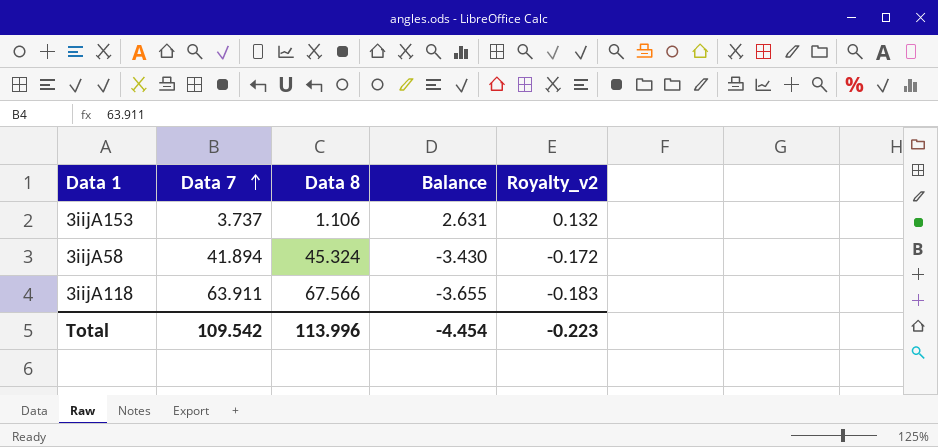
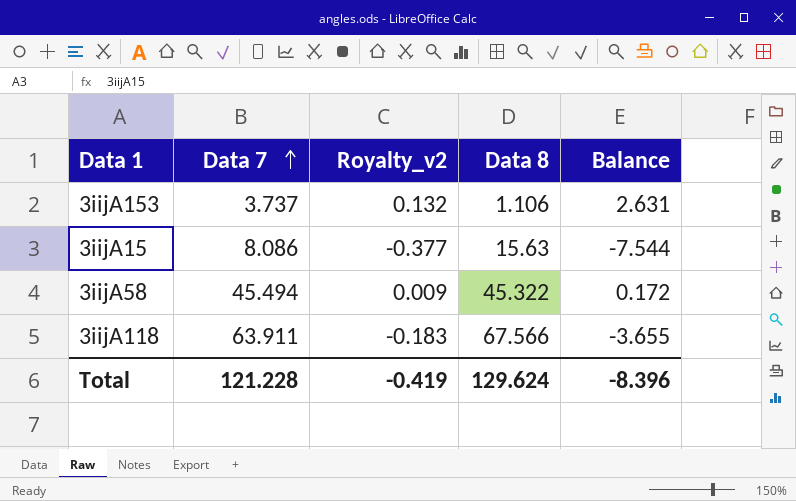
column Royalty_v2 | position: 5 -> 3
row 3iijA15: none -> 8.086 | -0.377 | 15.63 | -7.544
3iijA58 | Data 7: 41.894 -> 45.494
3iijA58 | Royalty_v2: -0.172 -> 0.009
3iijA58 | Data 8: 45.324 -> 45.322
3iijA58 | Balance: -3.430 -> 0.172
Total | Data 7: 109.542 -> 121.228
Total | Royalty_v2: -0.223 -> -0.419
Total | Data 8: 113.996 -> 129.624
Total | Balance: -4.454 -> -8.396

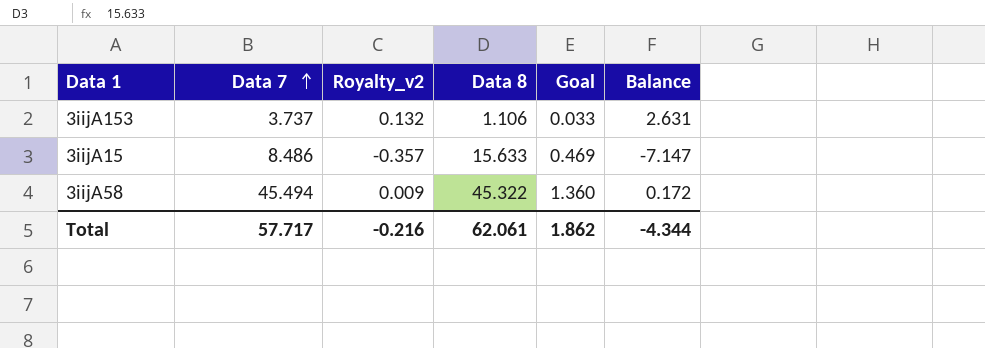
column Goal | formula: none -> [Data 8] * 0.03
row 3iijA118: 63.911 | -0.183 | 67.566 | -3.655 -> none
3iijA15 | Data 7: 8.086 -> 8.486
3iijA15 | Royalty_v2: -0.377 -> -0.357
3iijA15 | Data 8: 15.63 -> 15.633
3iijA15 | Balance: -7.544 -> -7.147
Total | Data 7: 121.228 -> 57.717
Total | Royalty_v2: -0.419 -> -0.216
Total | Data 8: 129.624 -> 62.061
Total | Balance: -8.396 -> -4.344

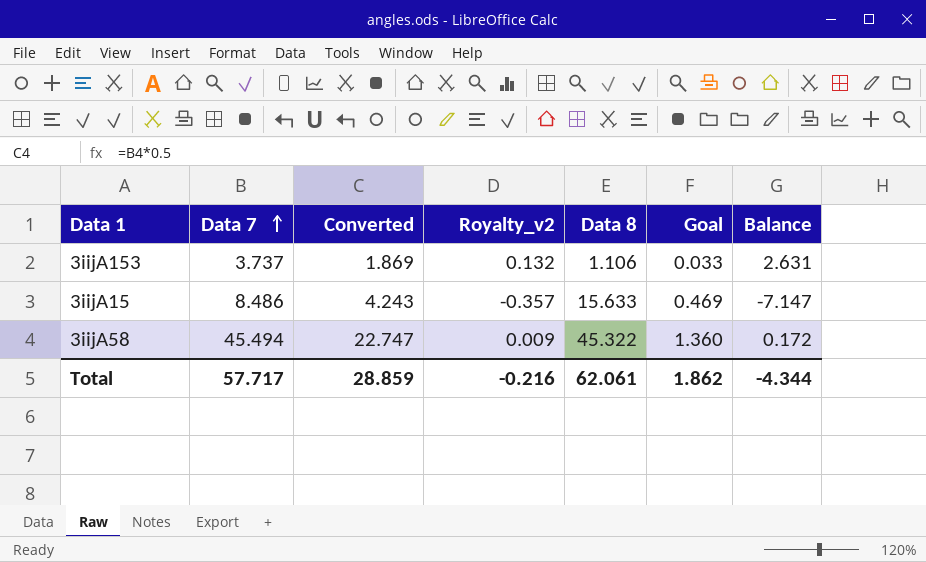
column Converted | formula: none -> [Data 7] * 0.5

